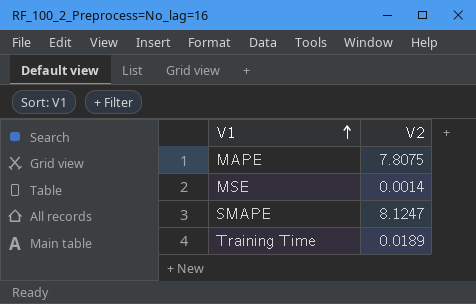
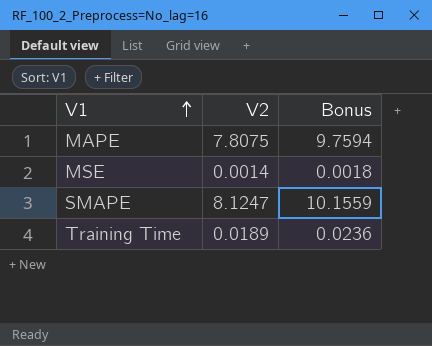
column Bonus | formula: none -> [V2] * 1.25

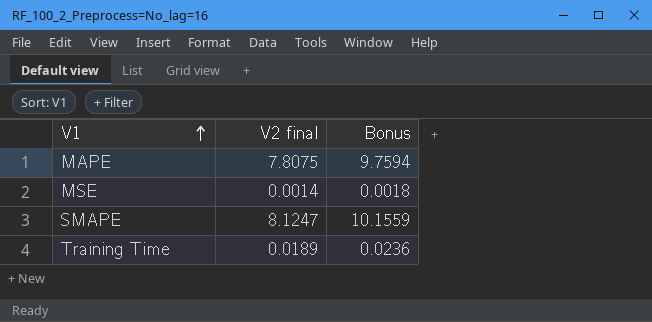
column name: V2 -> V2 final

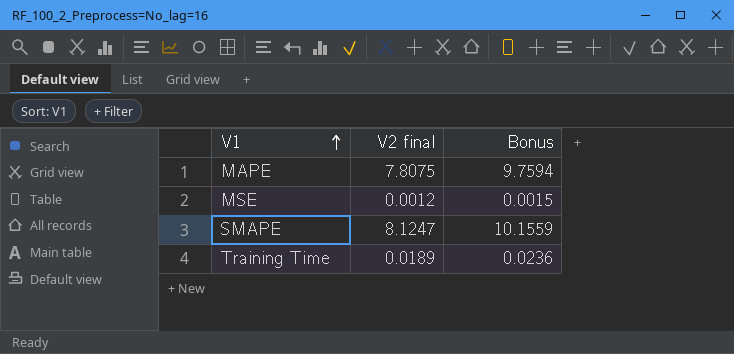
MSE | V2 final: 0.0014 -> 0.0012
MSE | Bonus: 0.0018 -> 0.0015

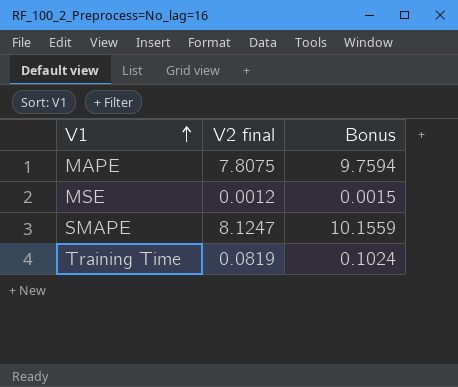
Training Time | V2 final: 0.0189 -> 0.0819
Training Time | Bonus: 0.0236 -> 0.1024

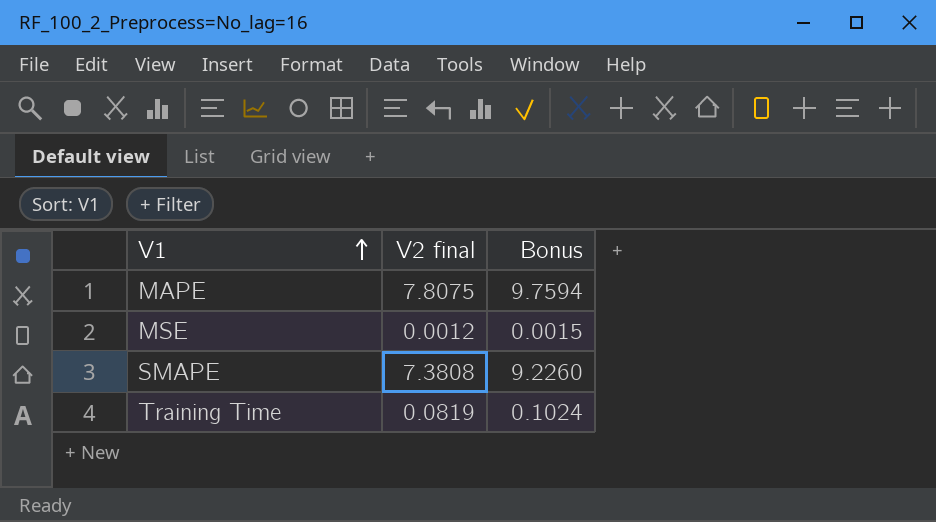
SMAPE | V2 final: 8.1247 -> 7.3808
SMAPE | Bonus: 10.1559 -> 9.2260

